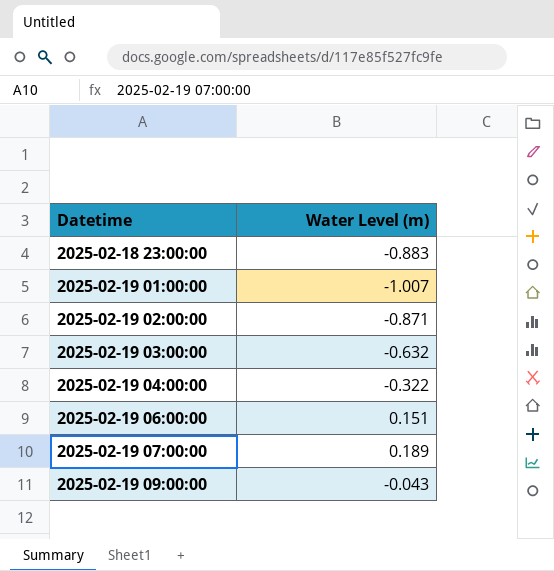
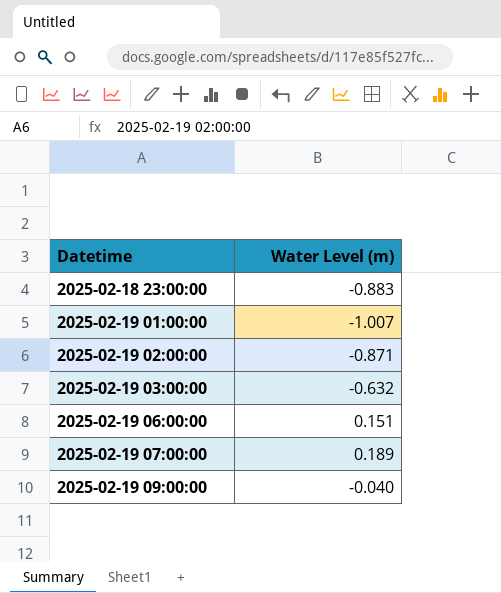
row 2025-02-19 04:00:00: -0.322 -> none
2025-02-19 09:00:00 | Water Level (m): -0.043 -> -0.040

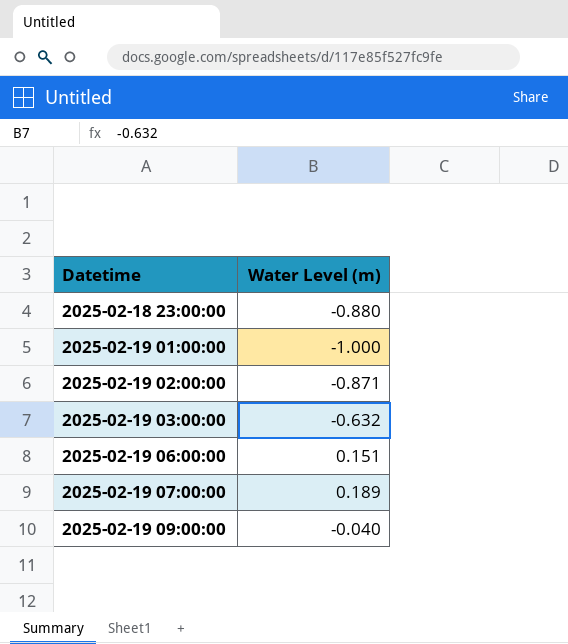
2025-02-18 23:00:00 | Water Level (m): -0.883 -> -0.880
2025-02-19 01:00:00 | Water Level (m): -1.007 -> -1.000

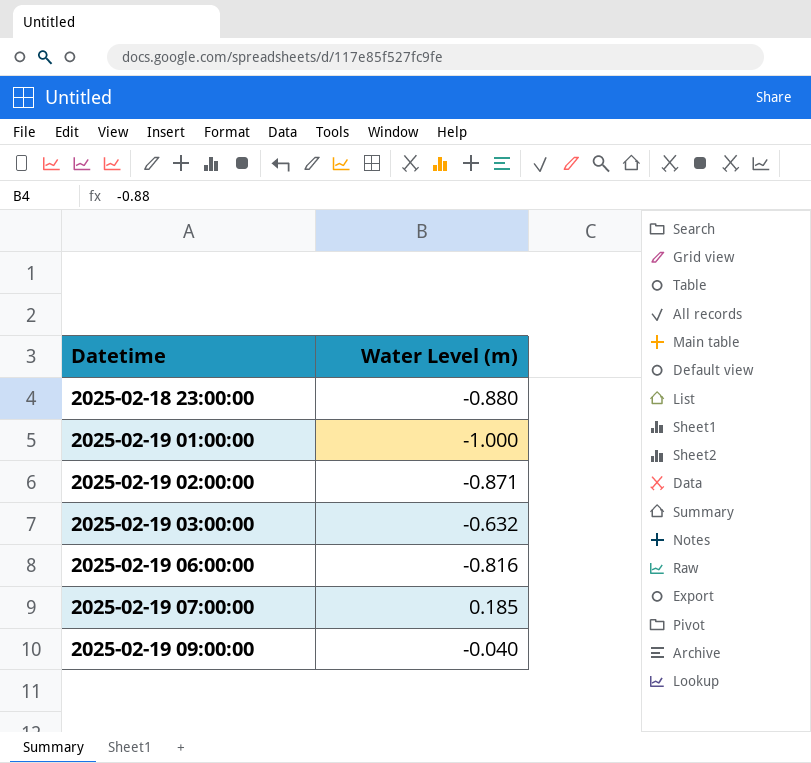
2025-02-19 06:00:00 | Water Level (m): 0.151 -> -0.816
2025-02-19 07:00:00 | Water Level (m): 0.189 -> 0.185

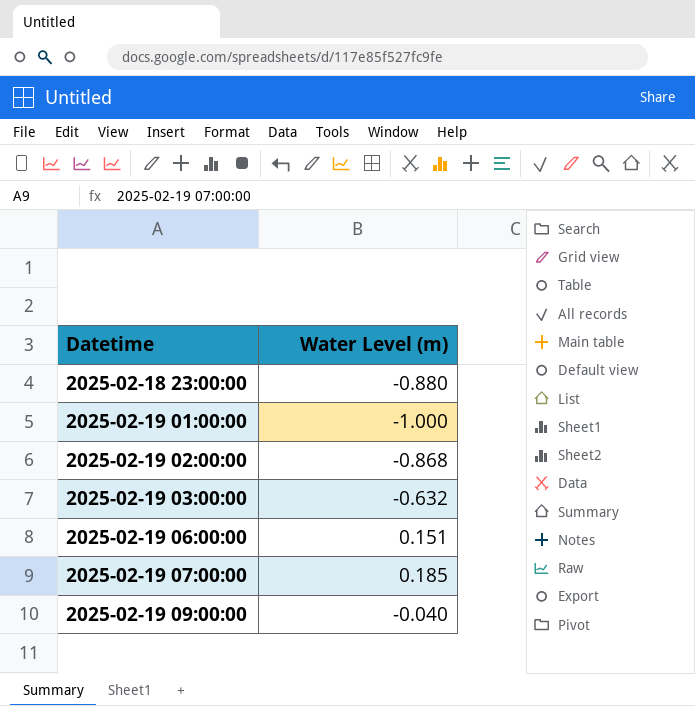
2025-02-19 02:00:00 | Water Level (m): -0.871 -> -0.868
2025-02-19 06:00:00 | Water Level (m): -0.816 -> 0.151

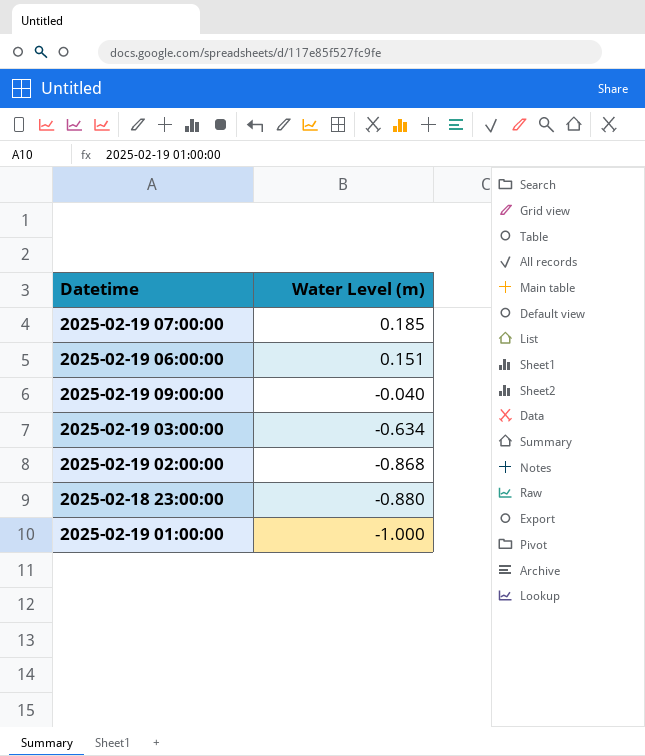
row order: Datetime ascending -> Water Level (m) descending
2025-02-19 03:00:00 | Water Level (m): -0.632 -> -0.634

